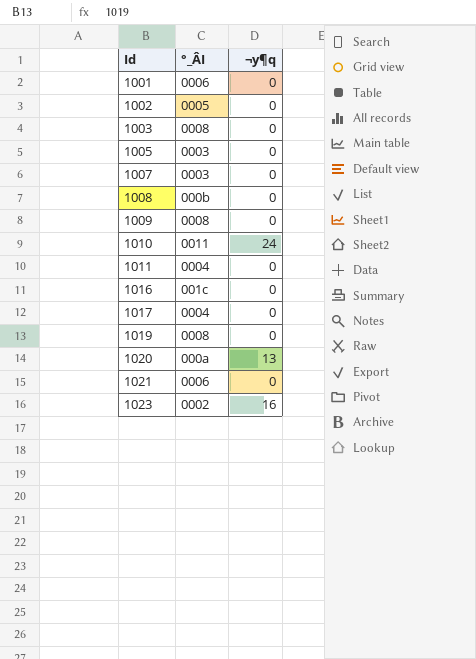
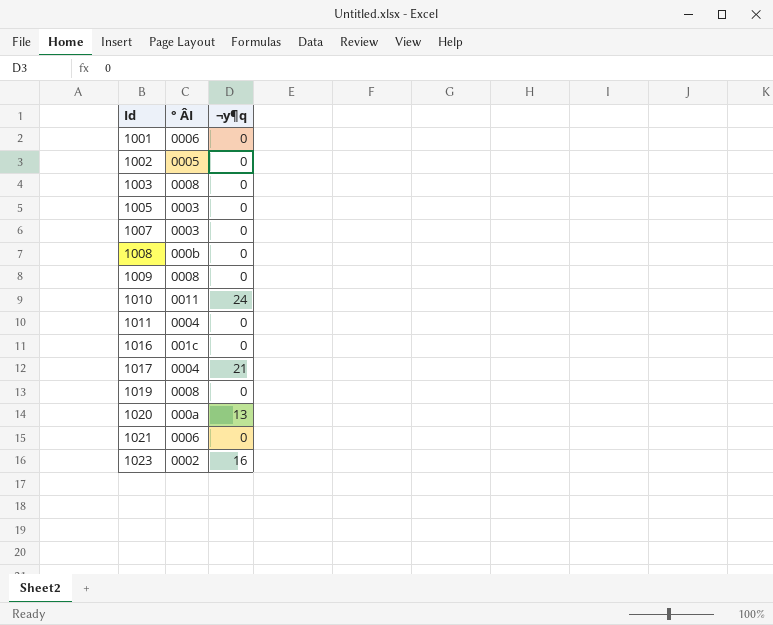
column name: °_ÂI -> ° ÂI
1017 | ¬y¶q: 0 -> 21

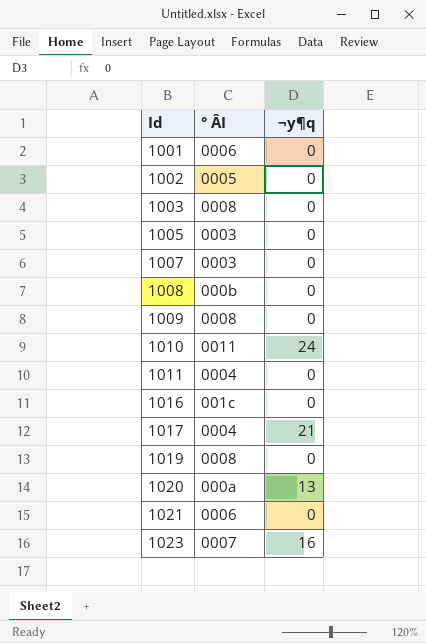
1023 | ° ÂI: 0002 -> 0007

